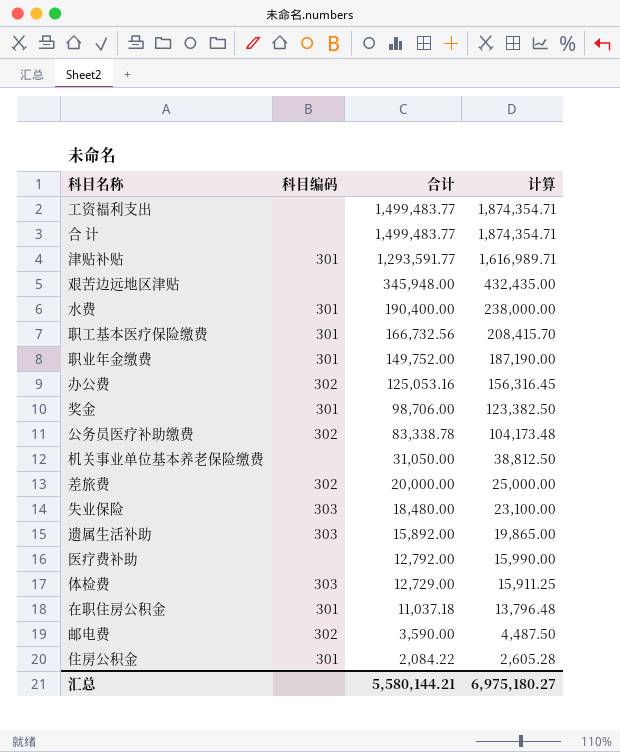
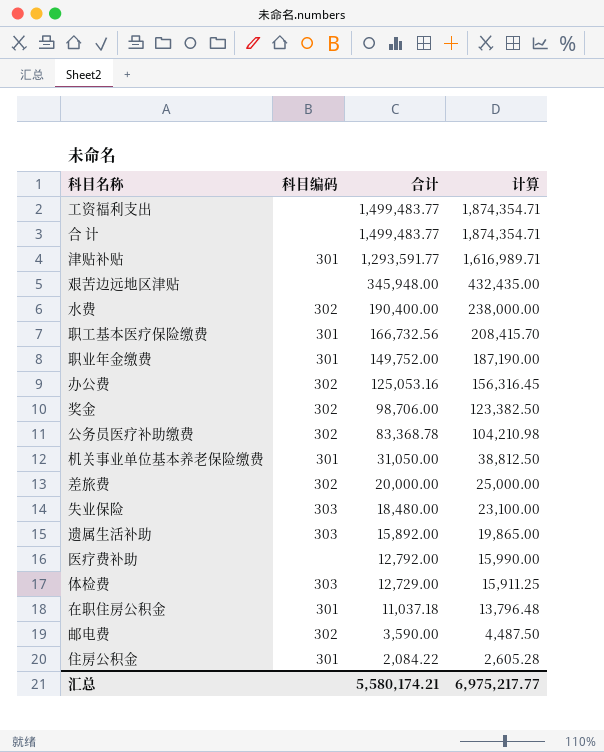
水费 | 科目编码: 301 -> 302
奖金 | 科目编码: 301 -> 302
公务员医疗补助缴费 | 合计: 83,338.78 -> 83,368.78
公务员医疗补助缴费 | 计算: 104,173.48 -> 104,210.98
机关事业单位基本养老保险缴费 | 科目编码: none -> 301
汇总 | 合计: 5,580,144.21 -> 5,580,174.21
汇总 | 计算: 6,975,180.27 -> 6,975,217.77

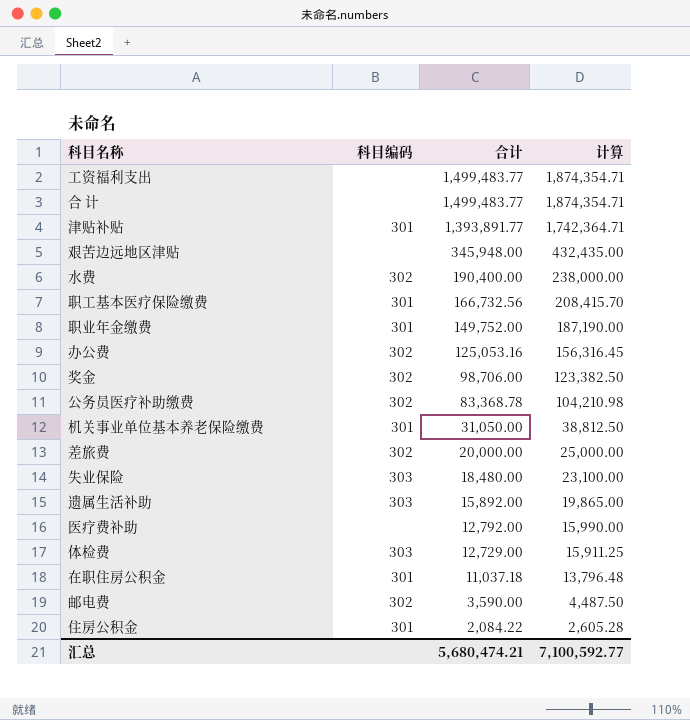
津贴补贴 | 合计: 1,293,591.77 -> 1,393,891.77
津贴补贴 | 计算: 1,616,989.71 -> 1,742,364.71
汇总 | 合计: 5,580,174.21 -> 5,680,474.21
汇总 | 计算: 6,975,217.77 -> 7,100,592.77

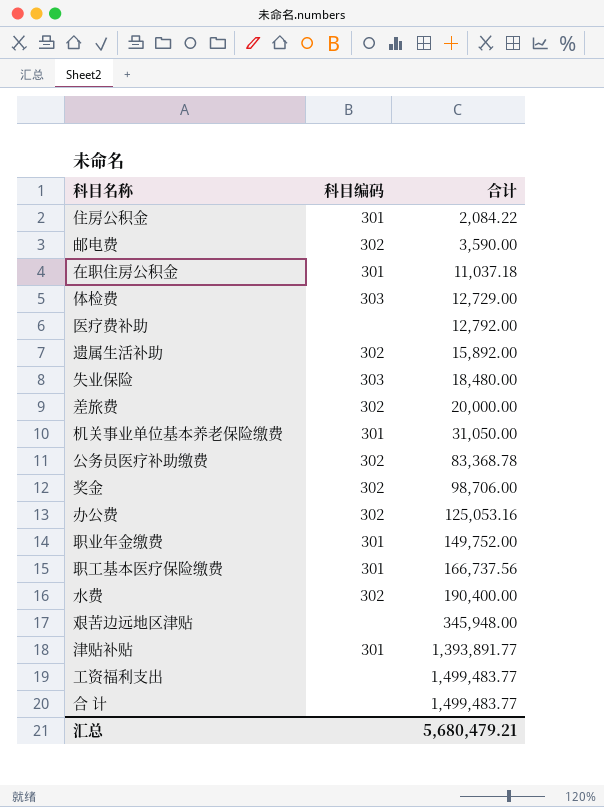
row order: 合计 descending -> 合计 ascending
column 计算 | formula: [合计] * 1.25 -> none
遗属生活补助 | 科目编码: 303 -> 302
职工基本医疗保险缴费 | 合计: 166,732.56 -> 166,737.56
汇总 | 合计: 5,680,474.21 -> 5,680,479.21

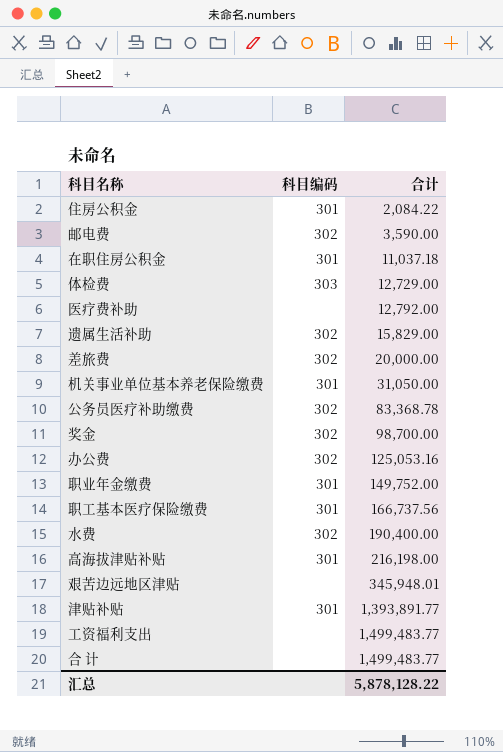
row 失业保险: 303 | 18,480.00 -> none
遗属生活补助 | 合计: 15,892.00 -> 15,829.00
奖金 | 合计: 98,706.00 -> 98,700.00
row 高海拔津贴补贴: none -> 301 | 216,198.00
艰苦边远地区津贴 | 合计: 345,948.00 -> 345,948.01
汇总 | 合计: 5,680,479.21 -> 5,878,128.22

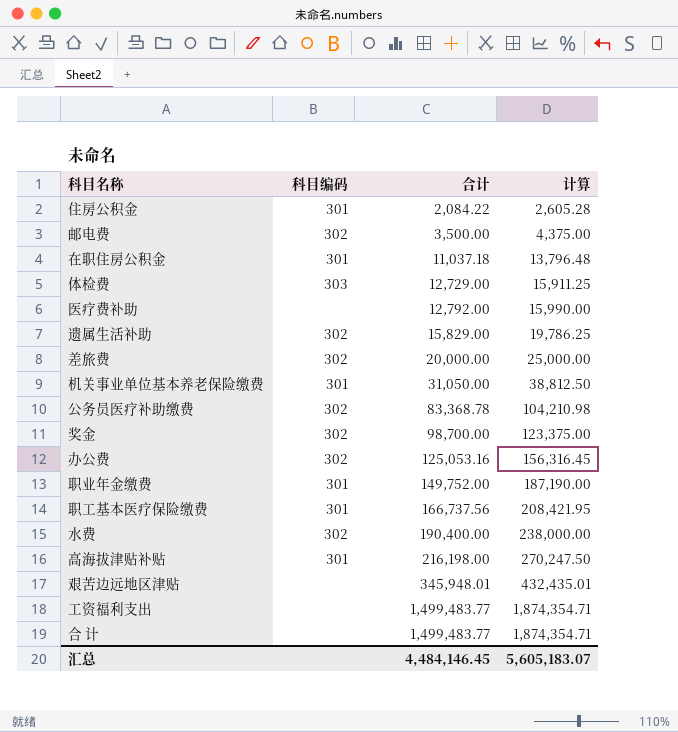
column 计算 | formula: none -> [合计] * 1.25
row 津贴补贴: 301 | 1,393,891.77 -> none
邮电费 | 合计: 3,590.00 -> 3,500.00
汇总 | 合计: 5,878,128.22 -> 4,484,146.45

